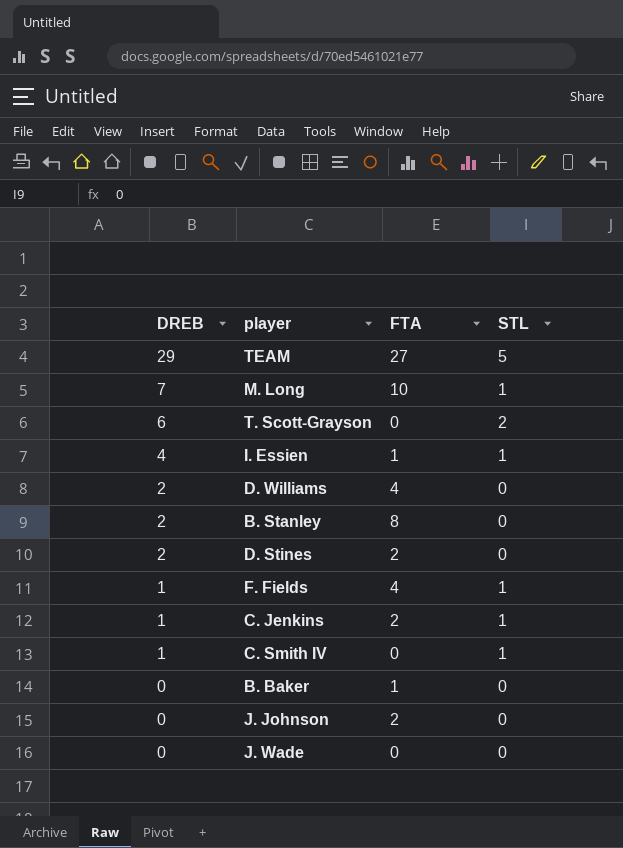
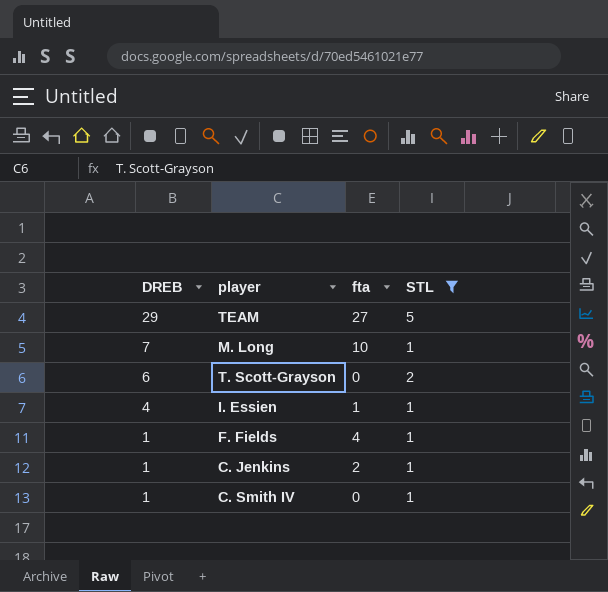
filter: none -> STL != 0
column name: FTA -> fta

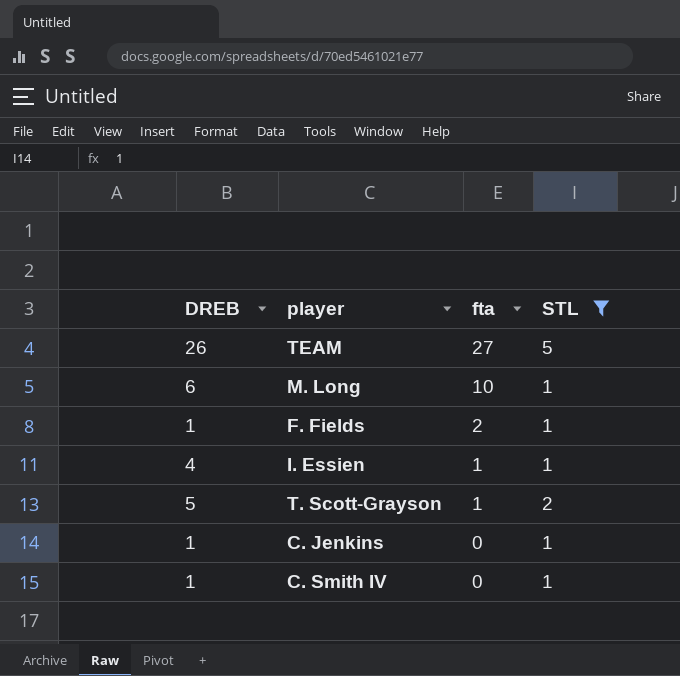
row order: DREB descending -> fta descending
TEAM | DREB: 29 -> 26
M. Long | DREB: 7 -> 6
F. Fields | fta: 4 -> 2
T. Scott-Grayson | DREB: 6 -> 5
T. Scott-Grayson | fta: 0 -> 1
C. Jenkins | fta: 2 -> 0

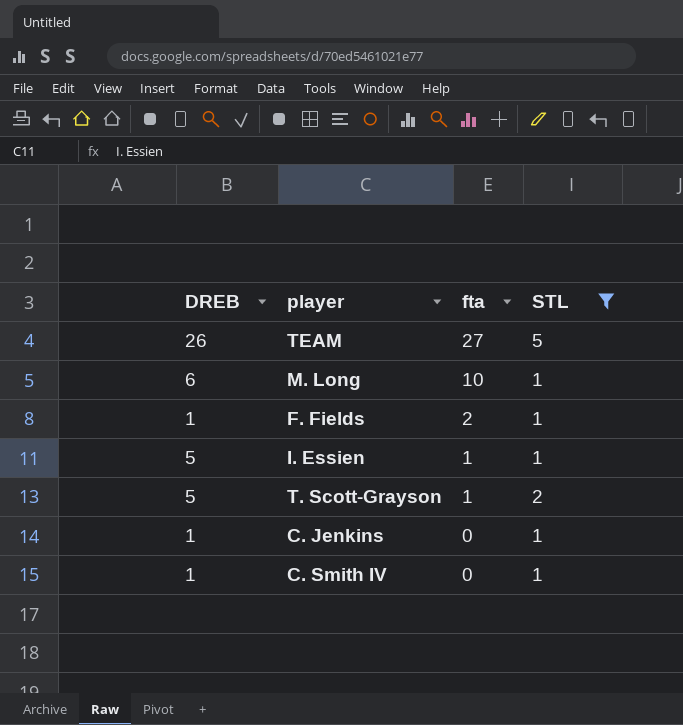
I. Essien | DREB: 4 -> 5

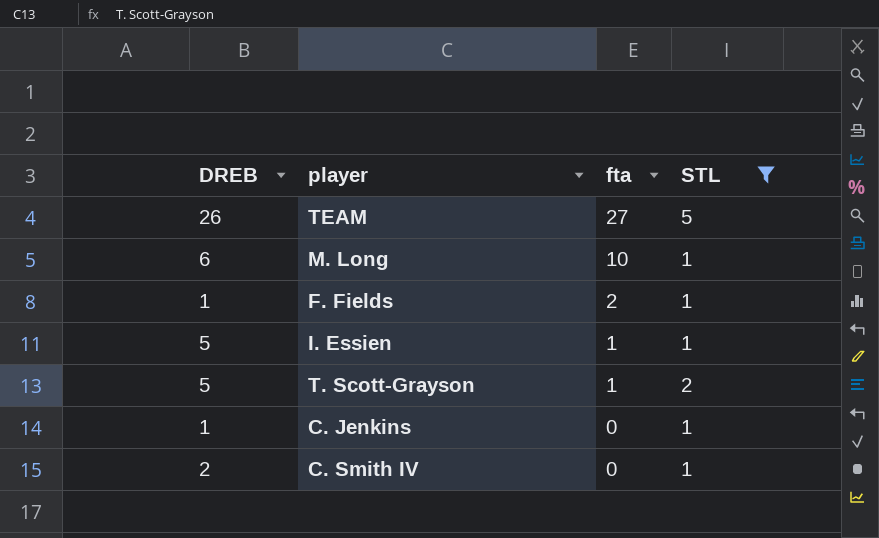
C. Smith IV | DREB: 1 -> 2

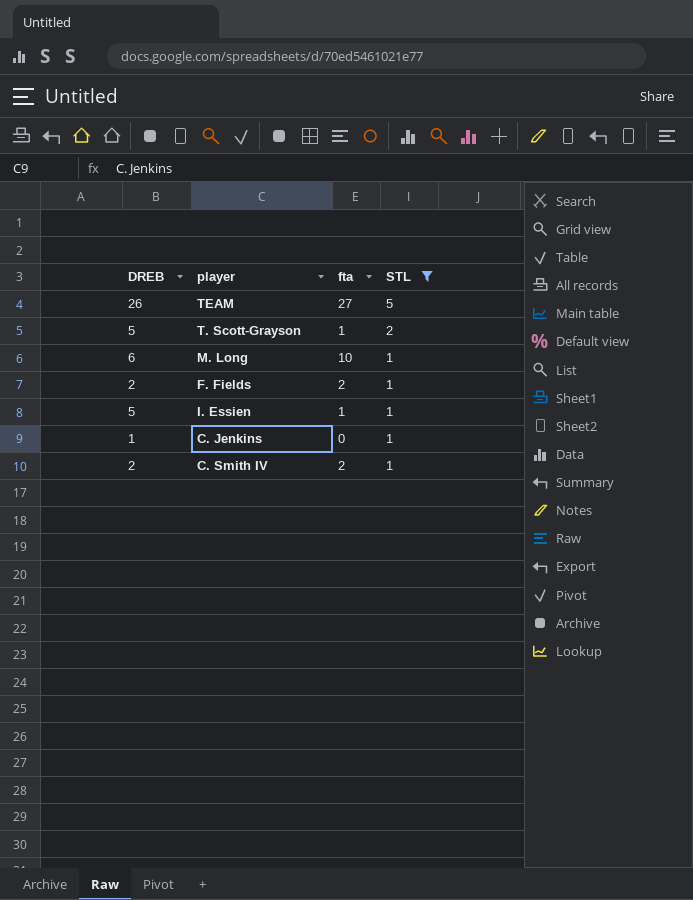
row order: fta descending -> STL descending
F. Fields | DREB: 1 -> 2
C. Smith IV | fta: 0 -> 2

